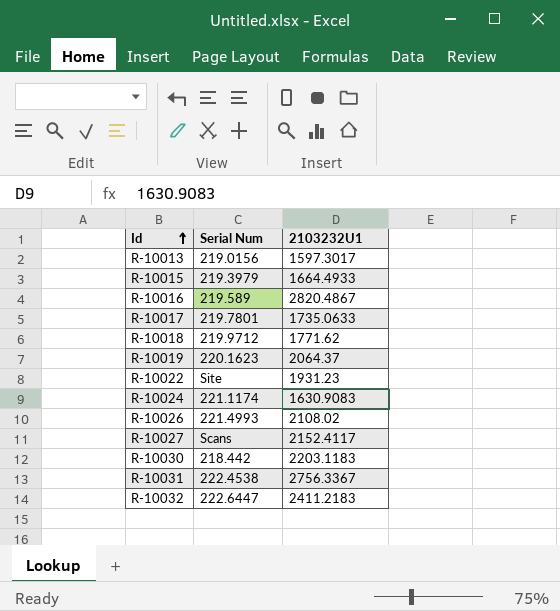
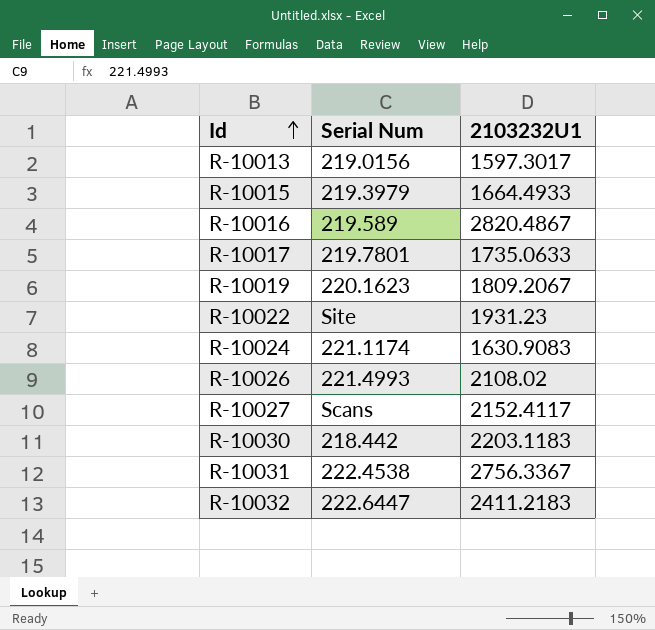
row R-10018: 219.9712 | 1771.62 -> none
R-10019 | 2103232U1: 2064.37 -> 1809.2067

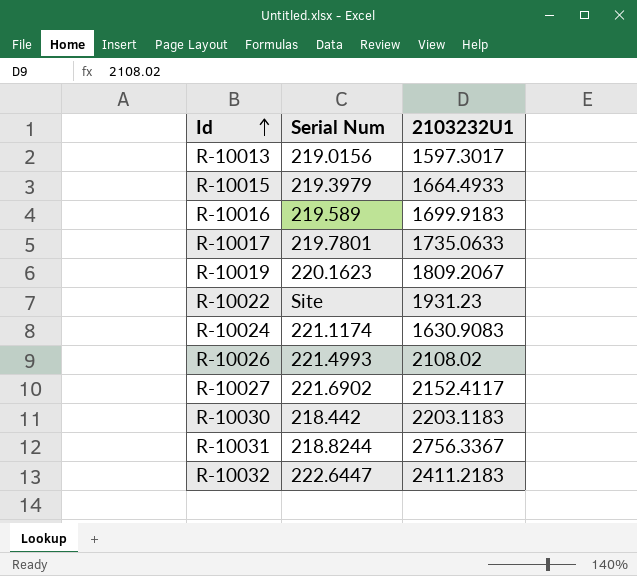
R-10016 | 2103232U1: 2820.4867 -> 1699.9183
R-10027 | Serial Num: Scans -> 221.6902
R-10031 | Serial Num: 222.4538 -> 218.8244

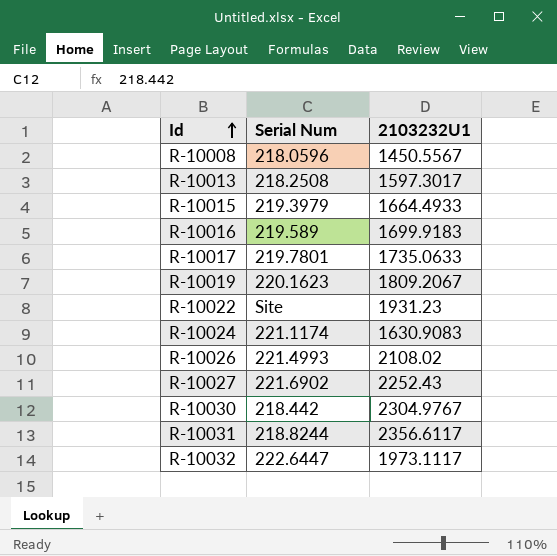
row R-10008: none -> 218.0596 | 1450.5567
R-10013 | Serial Num: 219.0156 -> 218.2508
R-10027 | 2103232U1: 2152.4117 -> 2252.43
R-10030 | 2103232U1: 2203.1183 -> 2304.9767
R-10031 | 2103232U1: 2756.3367 -> 2356.6117
R-10032 | 2103232U1: 2411.2183 -> 1973.1117

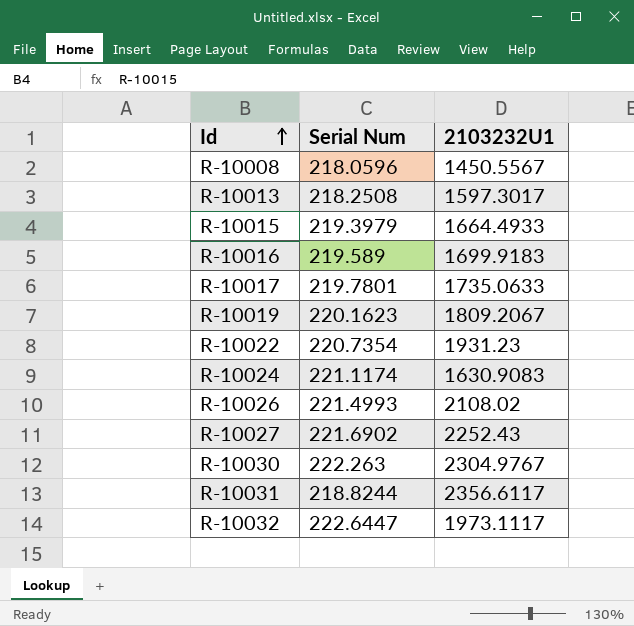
R-10022 | Serial Num: Site -> 220.7354
R-10030 | Serial Num: 218.442 -> 222.263

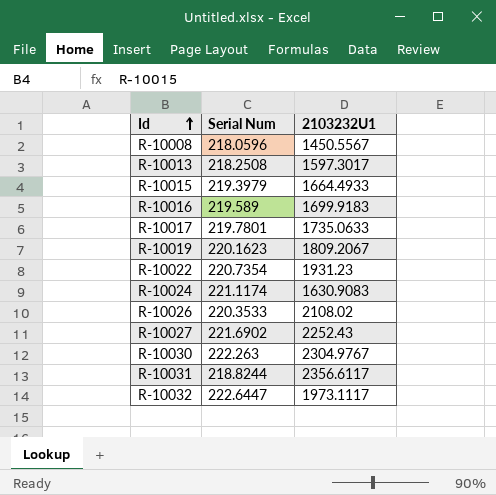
R-10026 | Serial Num: 221.4993 -> 220.3533

